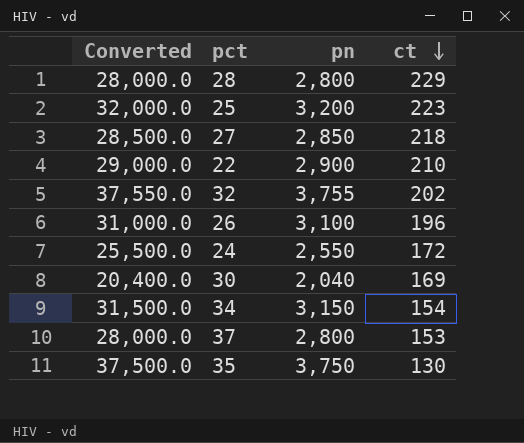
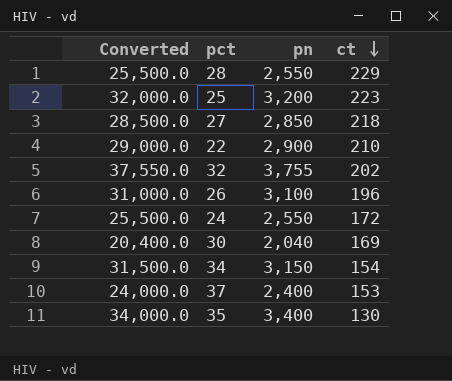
28 | Converted: 28,000.0 -> 25,500.0
28 | pn: 2,800 -> 2,550
37 | Converted: 28,000.0 -> 24,000.0
37 | pn: 2,800 -> 2,400
35 | Converted: 37,500.0 -> 34,000.0
35 | pn: 3,750 -> 3,400

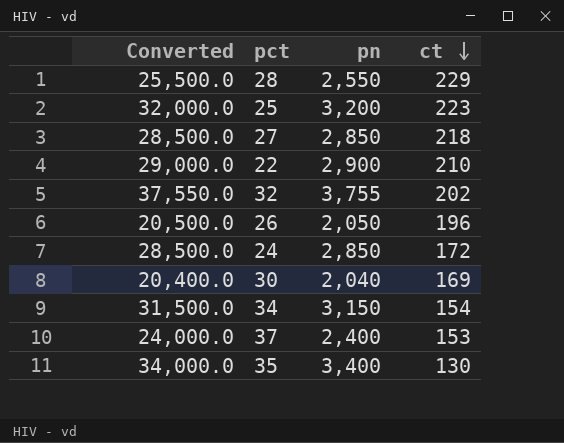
26 | Converted: 31,000.0 -> 20,500.0
26 | pn: 3,100 -> 2,050
24 | Converted: 25,500.0 -> 28,500.0
24 | pn: 2,550 -> 2,850

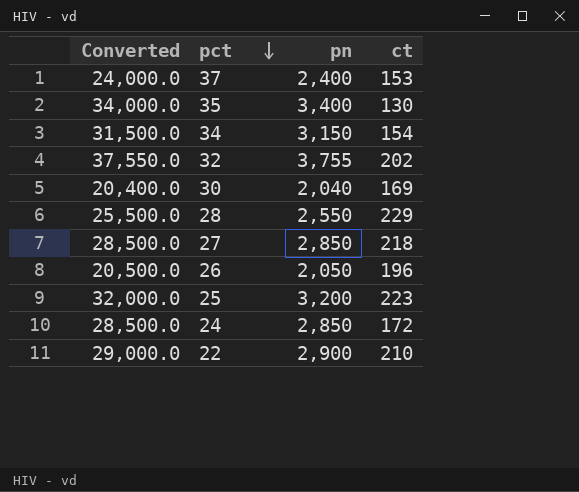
row order: ct descending -> pct descending

